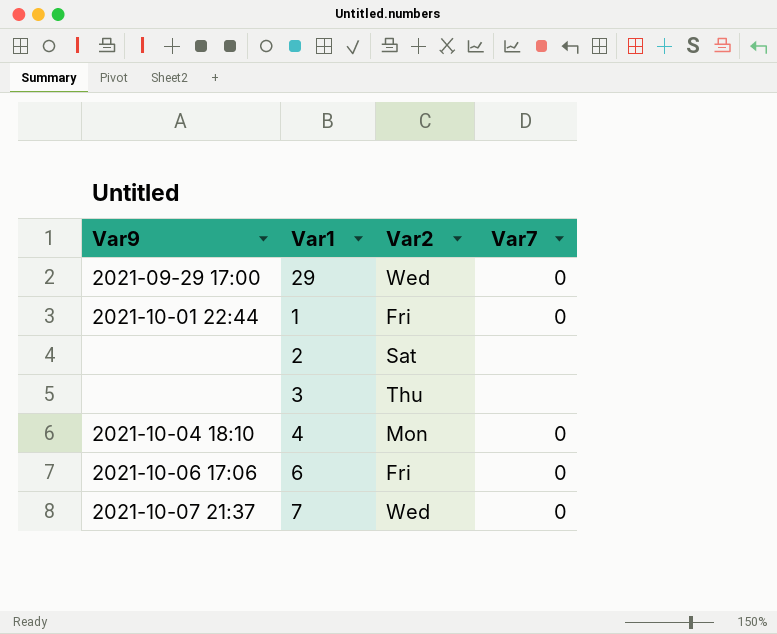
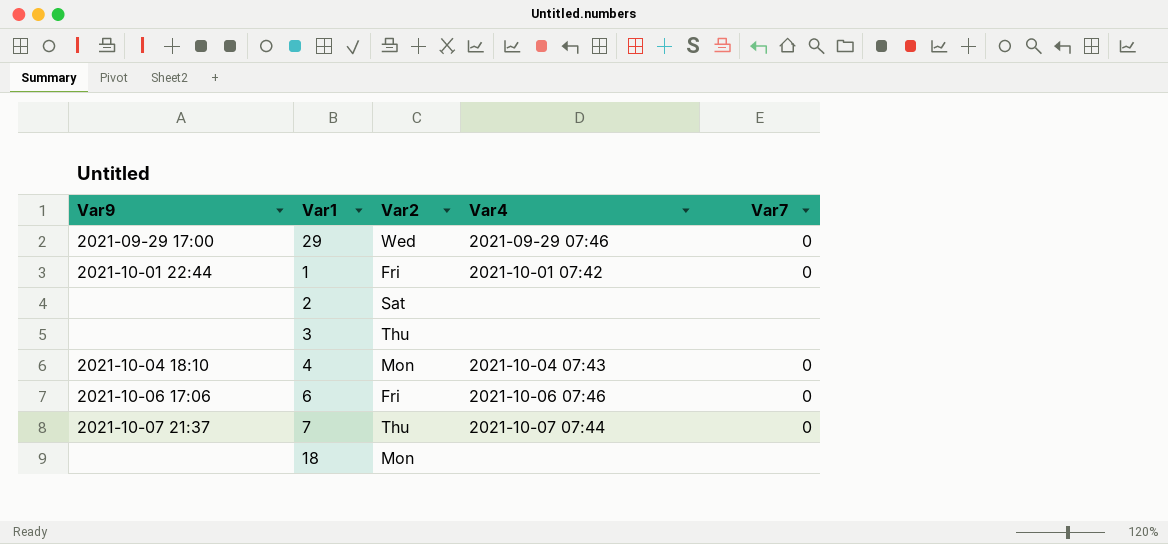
column Var4 | position: none -> 4
7 | Var2: Wed -> Thu
row 18: none -> none | Mon | none | none

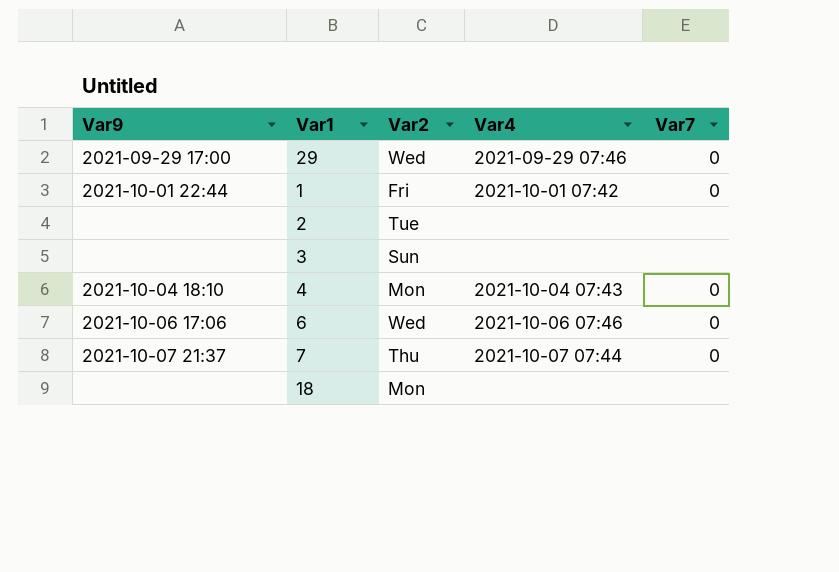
2 | Var2: Sat -> Tue
3 | Var2: Thu -> Sun
6 | Var2: Fri -> Wed

